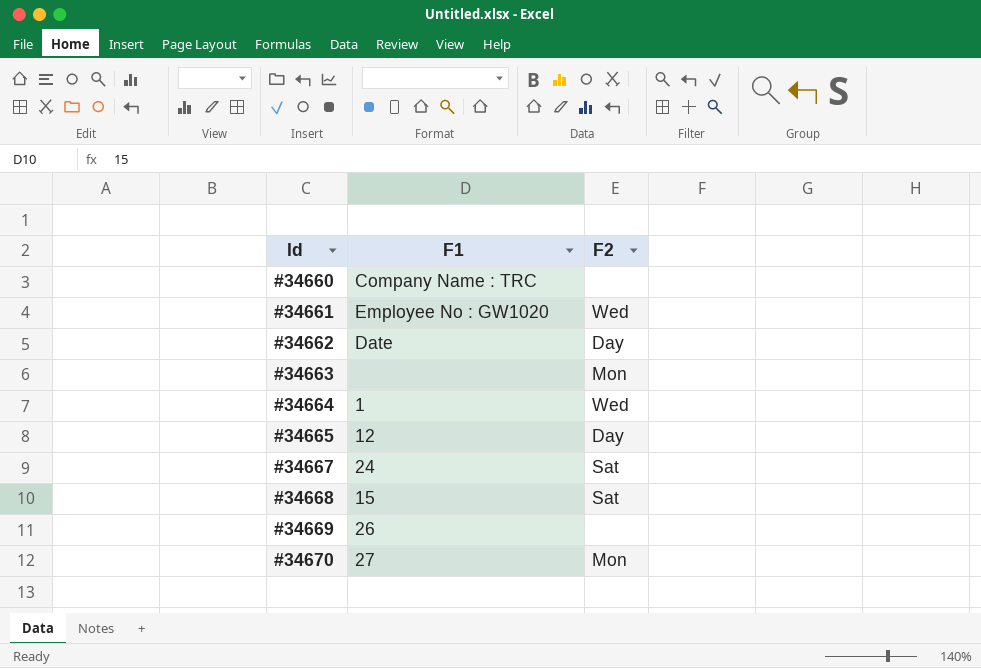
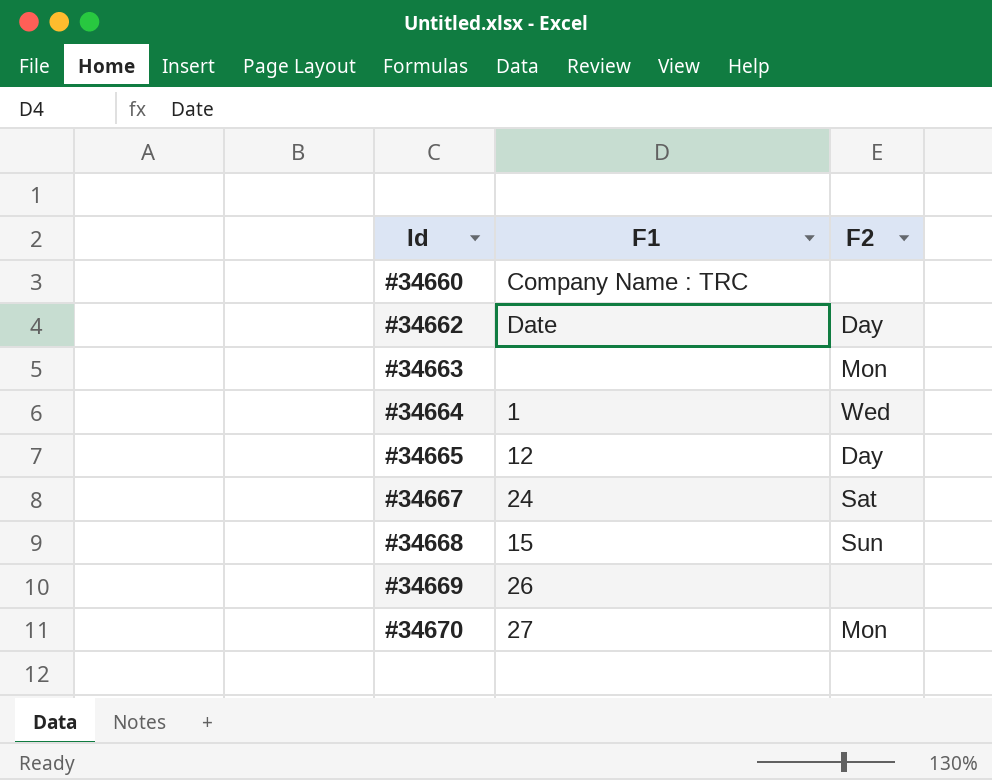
row #34661: Employee No : GW1020 | Wed -> none
#34668 | F2: Sat -> Sun

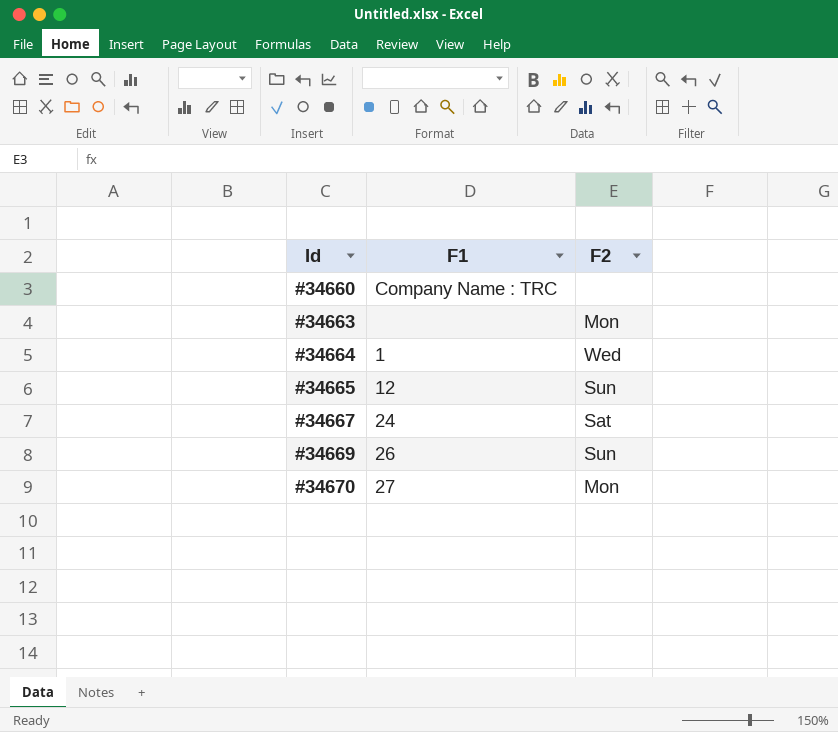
row #34662: Date | Day -> none
row #34668: 15 | Sun -> none
#34665 | F2: Day -> Sun
#34669 | F2: none -> Sun

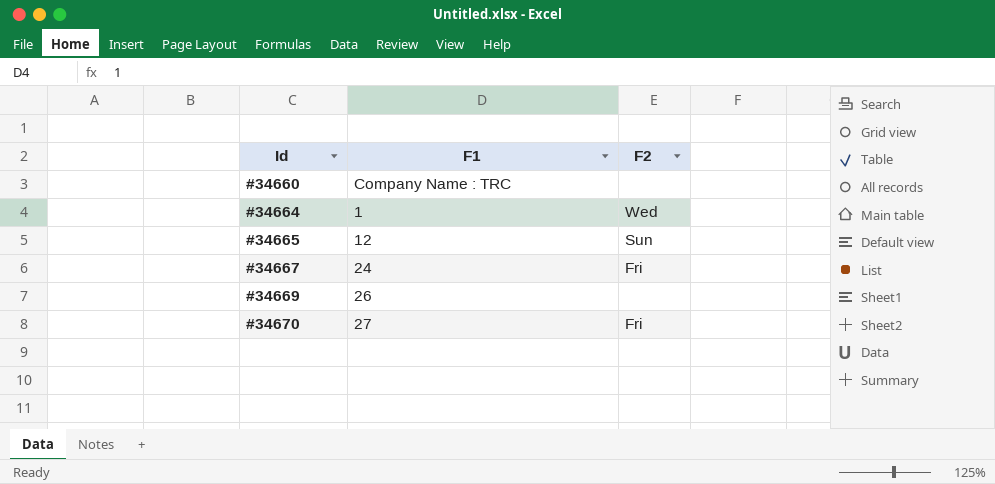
row #34663: none | Mon -> none
#34667 | F2: Sat -> Fri
#34669 | F2: Sun -> none
#34670 | F2: Mon -> Fri

